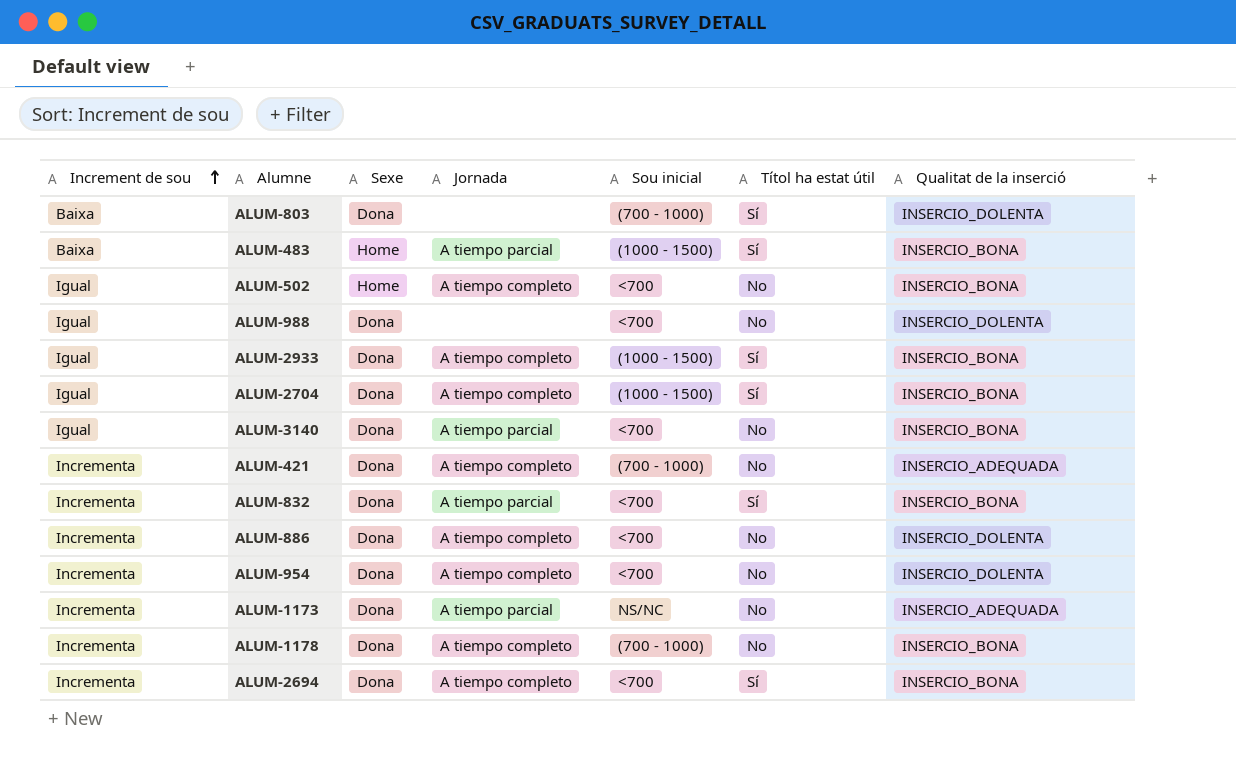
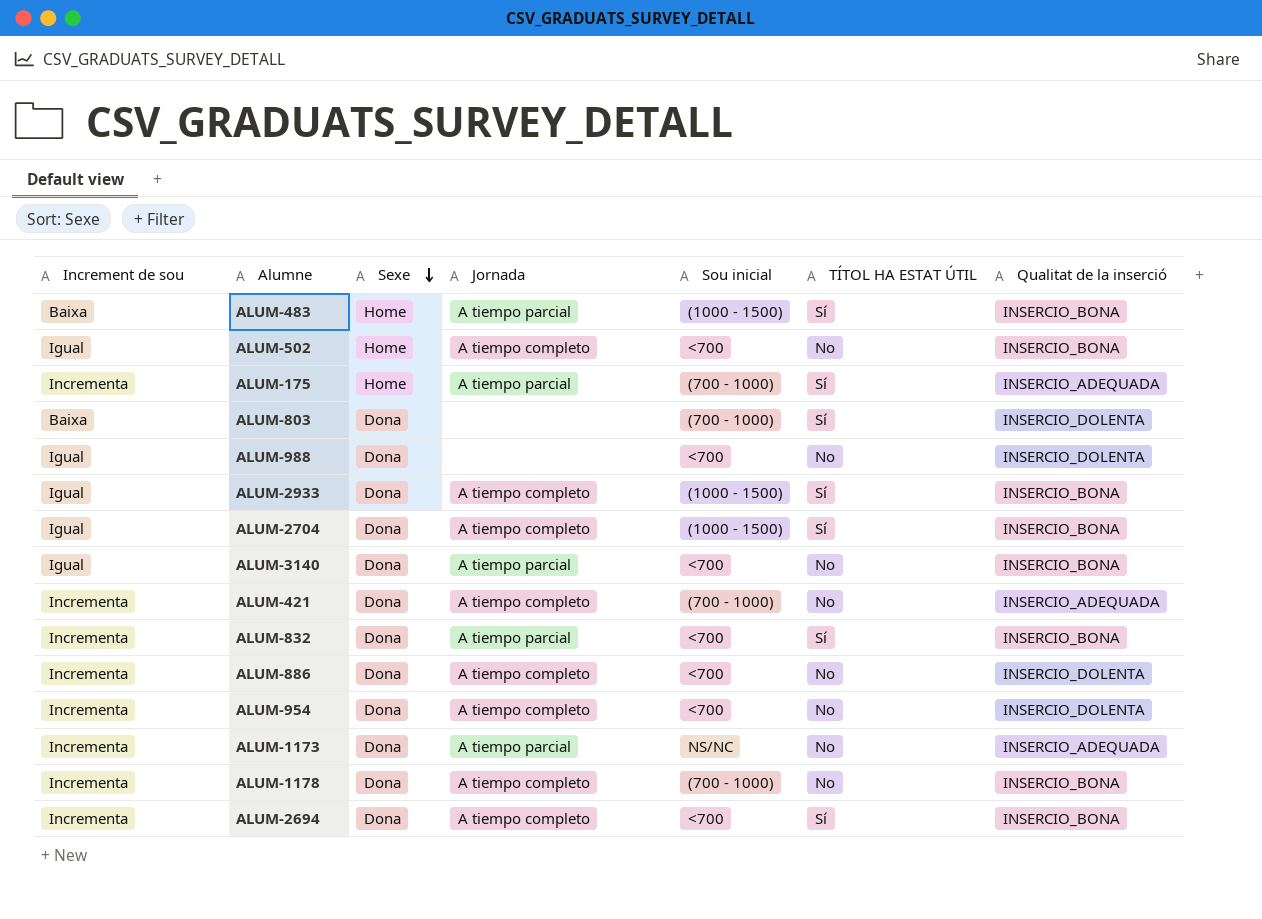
row order: Increment de sou ascending -> Sexe descending
column name: Títol ha estat útil -> TÍTOL HA ESTAT ÚTIL
row ALUM-175: none -> Incrementa | Home | A tiempo parcial | (700 - 1000) | Sí | INSERCIO_ADEQUADA

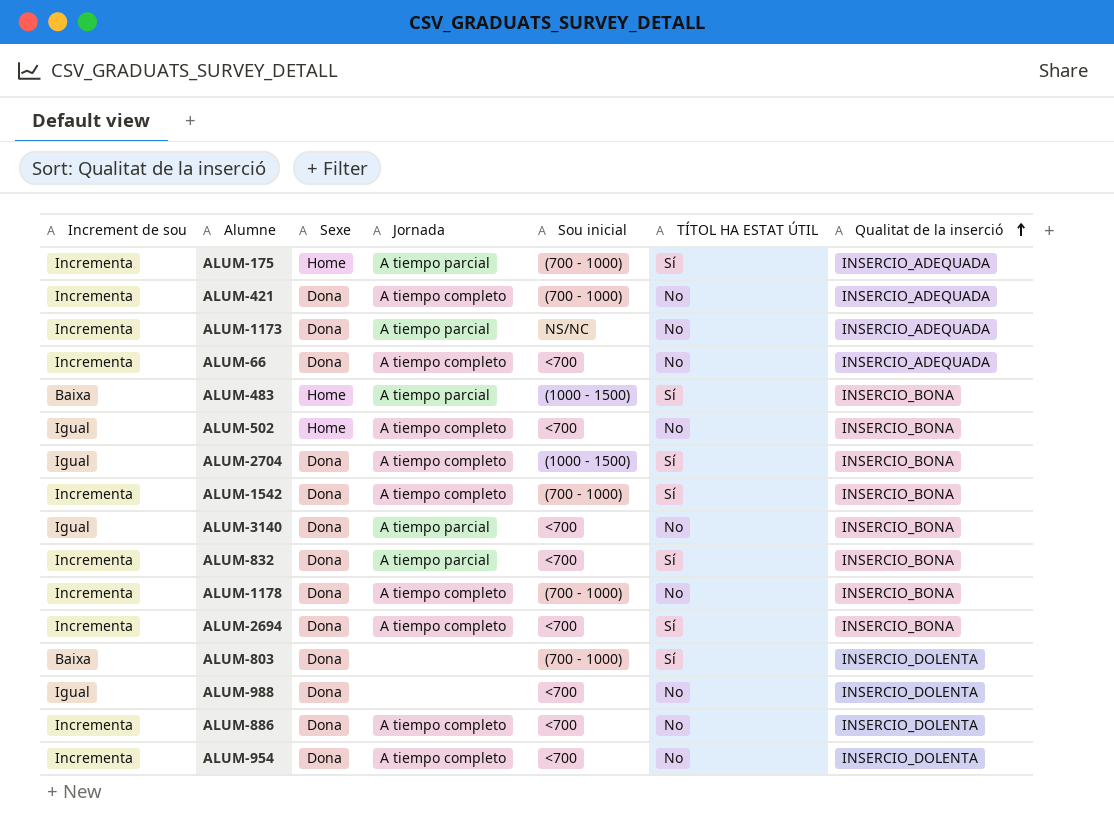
row order: Sexe descending -> Qualitat de la inserció ascending
row ALUM-2933: Igual | Dona | A tiempo completo | (1000 - 1500) | Sí | INSERCIO_BONA -> none
row ALUM-66: none -> Incrementa | Dona | A tiempo completo | <700 | No | INSERCIO_ADEQUADA
row ALUM-1542: none -> Incrementa | Dona | A tiempo completo | (700 - 1000) | Sí | INSERCIO_BONA

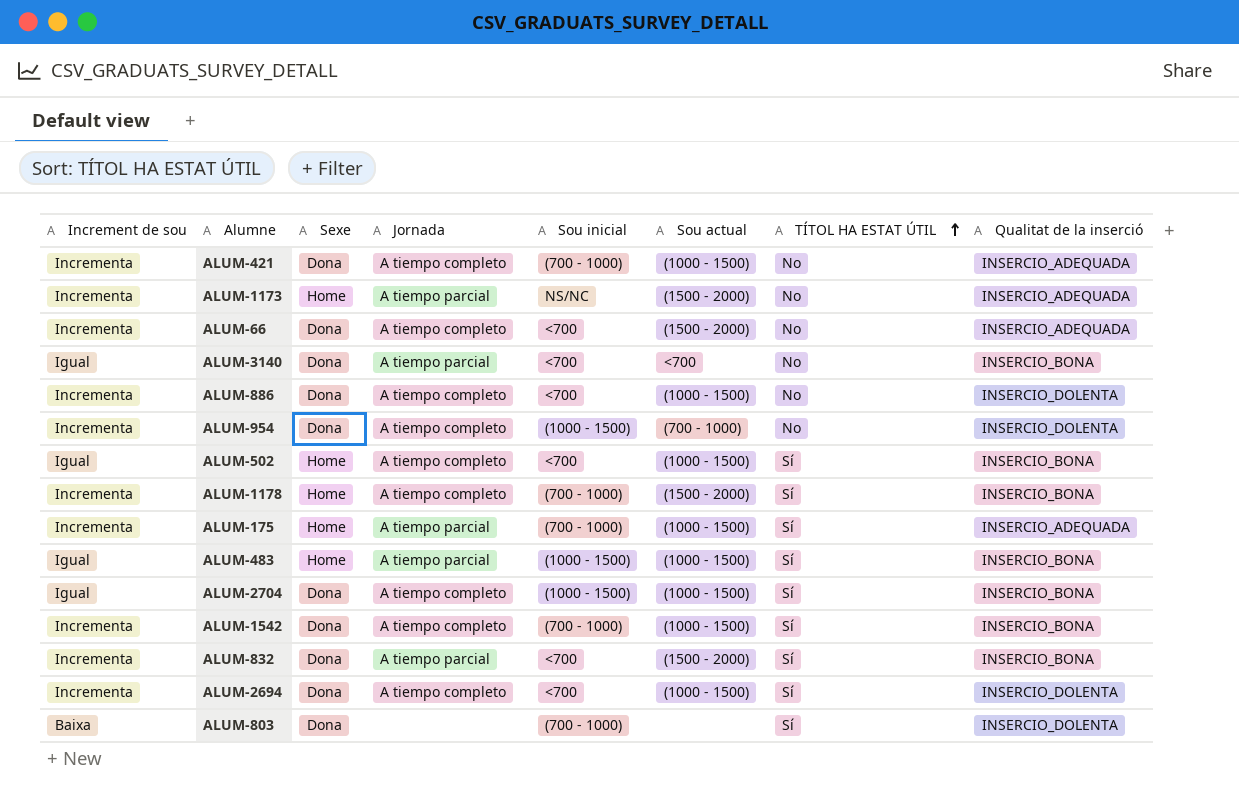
row order: Qualitat de la inserció ascending -> TÍTOL HA ESTAT ÚTIL ascending
column Sou actual | position: none -> 6
row ALUM-988: Igual | Dona | none | <700 | No | INSERCIO_DOLENTA -> none
ALUM-1173 | Sexe: Dona -> Home
ALUM-954 | Sou inicial: <700 -> (1000 - 1500)
ALUM-502 | TÍTOL HA ESTAT ÚTIL: No -> Sí
ALUM-1178 | Sexe: Dona -> Home
ALUM-1178 | TÍTOL HA ESTAT ÚTIL: No -> Sí
ALUM-483 | Increment de sou: Baixa -> Igual
ALUM-2694 | Qualitat de la inserció: INSERCIO_BONA -> INSERCIO_DOLENTA

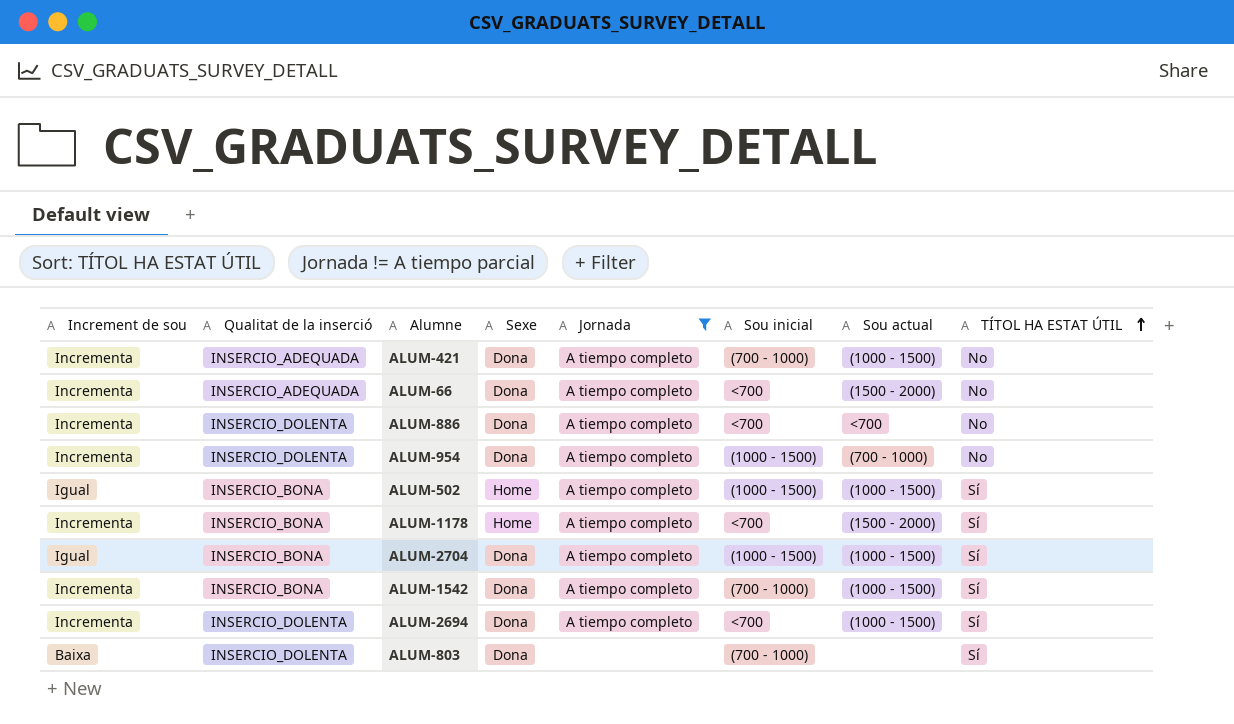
filter: none -> Jornada != A tiempo parcial
column Qualitat de la inserció | position: 8 -> 2
ALUM-886 | Sou actual: (1000 - 1500) -> <700
ALUM-502 | Sou inicial: <700 -> (1000 - 1500)
ALUM-1178 | Sou inicial: (700 - 1000) -> <700

